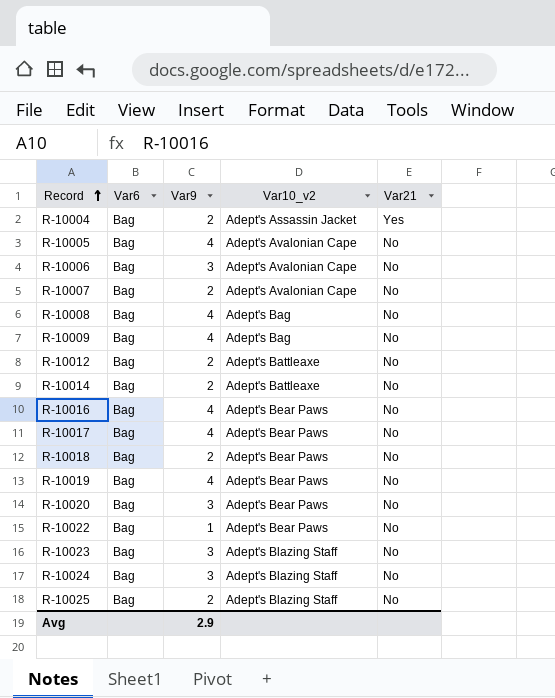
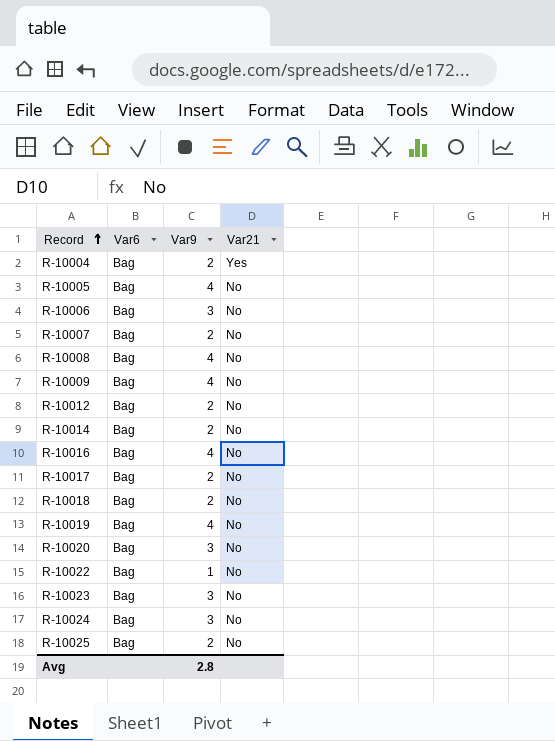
column Var10_v2 | position: 4 -> none
R-10017 | Var9: 4 -> 2
Avg | Var9: 2.9 -> 2.8

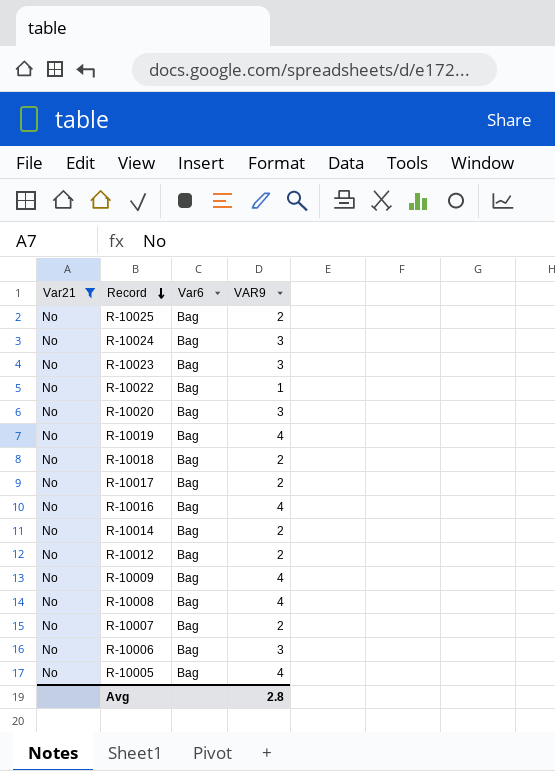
filter: none -> Var21 = No
row order: Record ascending -> Record descending
column Var21 | position: 4 -> 1
column name: Var9 -> VAR9

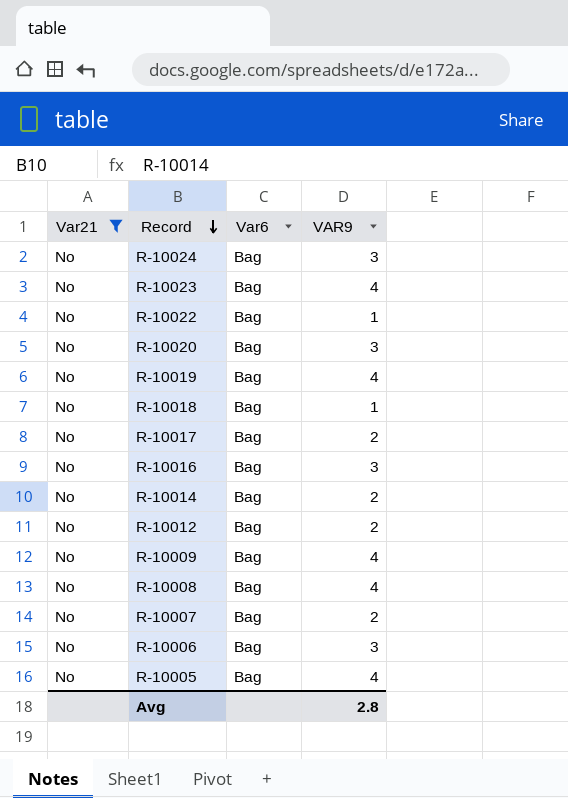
row R-10025: No | Bag | 2 -> none
R-10023 | VAR9: 3 -> 4
R-10018 | VAR9: 2 -> 1
R-10016 | VAR9: 4 -> 3

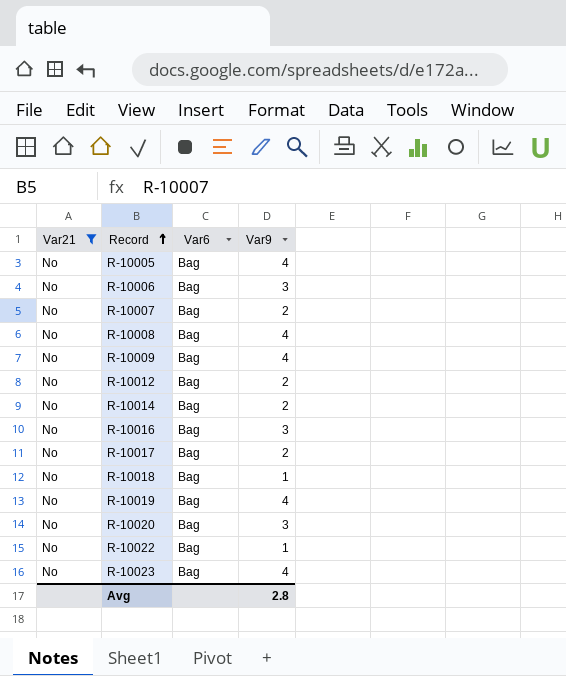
row order: Record descending -> Record ascending
column name: VAR9 -> Var9
row R-10024: No | Bag | 3 -> none

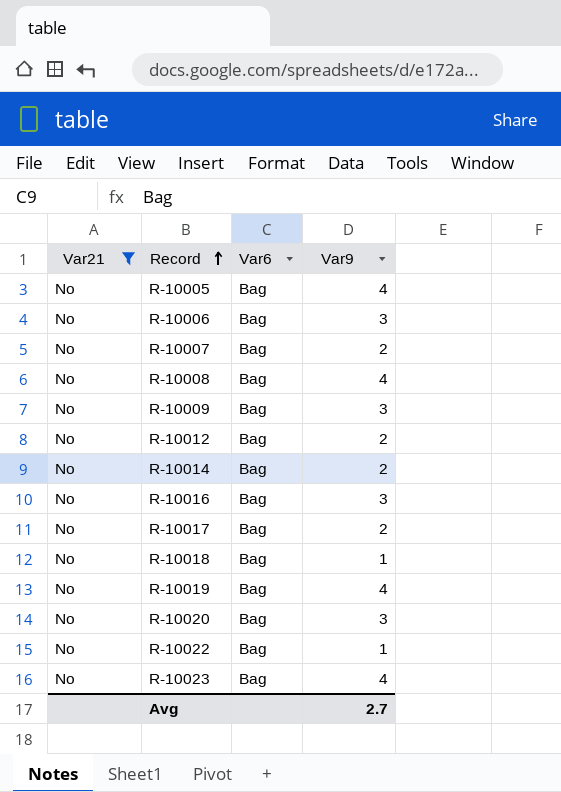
R-10009 | Var9: 4 -> 3
Avg | Var9: 2.8 -> 2.7

